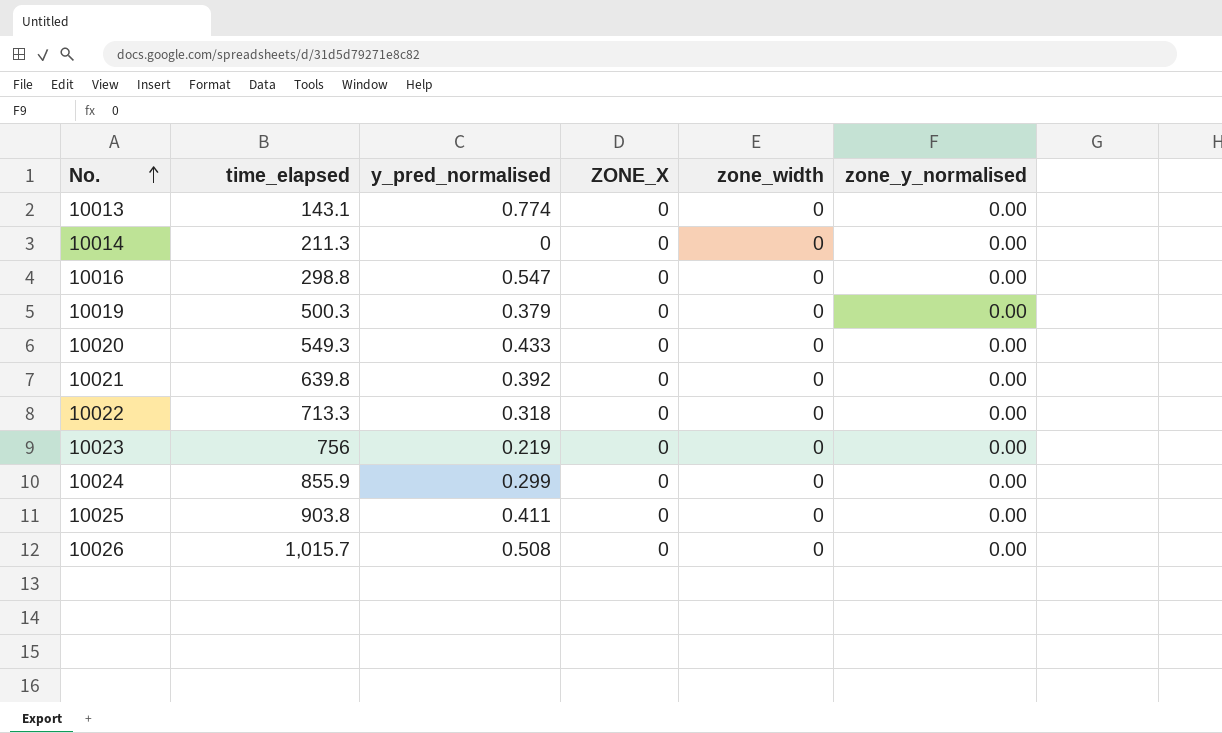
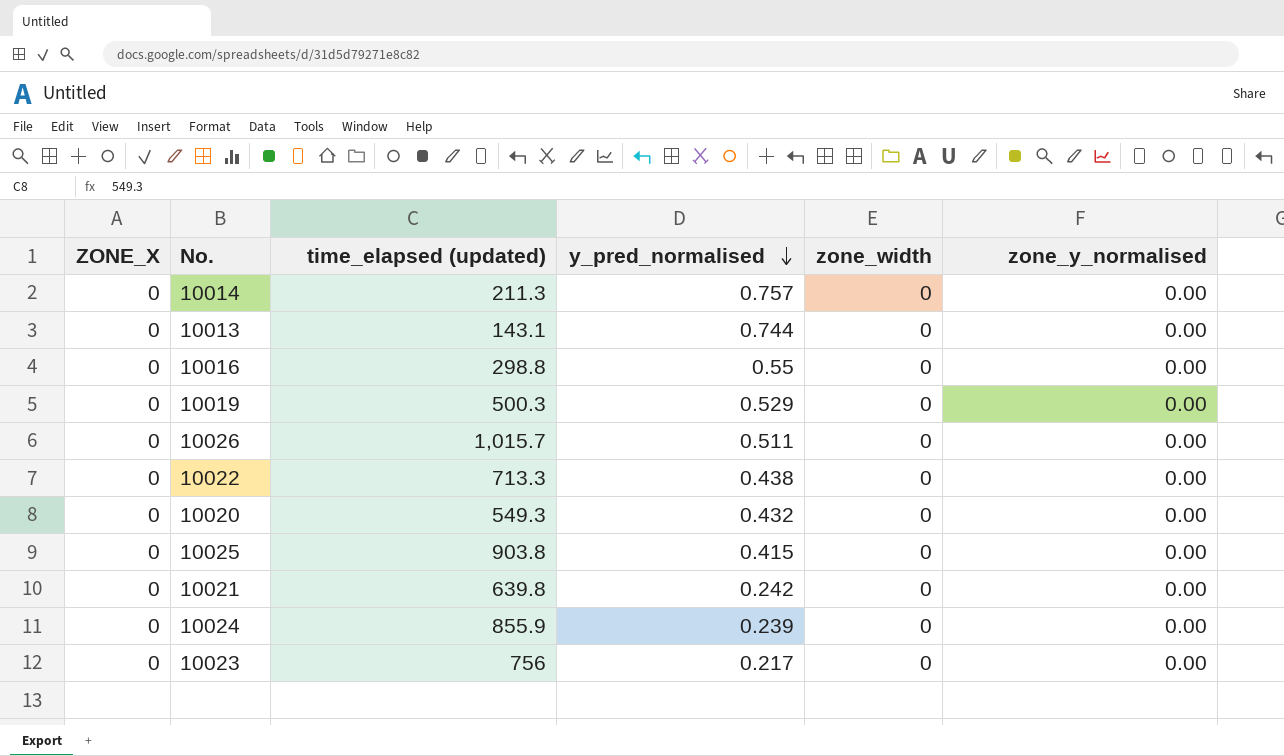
row order: No. ascending -> y_pred_normalised descending
column ZONE_X | position: 4 -> 1
column name: time_elapsed -> time_elapsed (updated)
10014 | y_pred_normalised: 0 -> 0.757
10013 | y_pred_normalised: 0.774 -> 0.744
10016 | y_pred_normalised: 0.547 -> 0.55
10019 | y_pred_normalised: 0.379 -> 0.529
10026 | y_pred_normalised: 0.508 -> 0.511
10022 | y_pred_normalised: 0.318 -> 0.438
10020 | y_pred_normalised: 0.433 -> 0.432
10025 | y_pred_normalised: 0.411 -> 0.415
10021 | y_pred_normalised: 0.392 -> 0.242
10024 | y_pred_normalised: 0.299 -> 0.239
10023 | y_pred_normalised: 0.219 -> 0.217

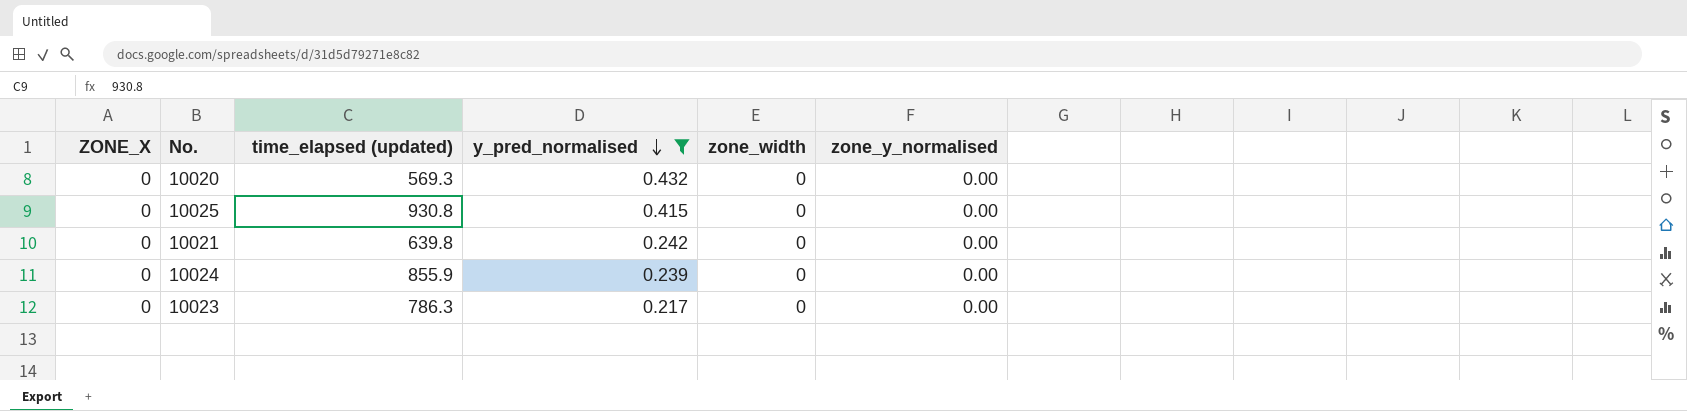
filter: none -> y_pred_normalised <= 0.432
10020 | time_elapsed (updated): 549.3 -> 569.3
10025 | time_elapsed (updated): 903.8 -> 930.8
10023 | time_elapsed (updated): 756 -> 786.3

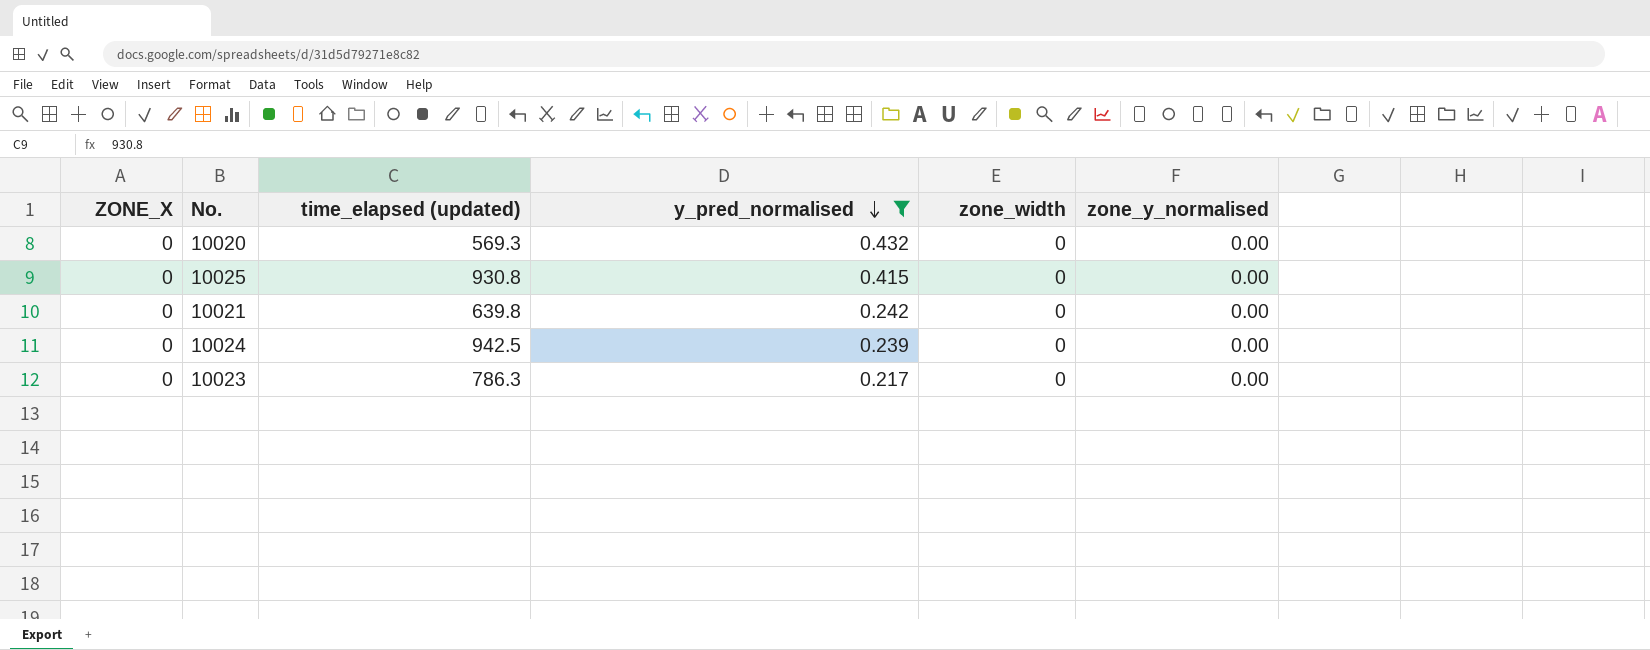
10024 | time_elapsed (updated): 855.9 -> 942.5

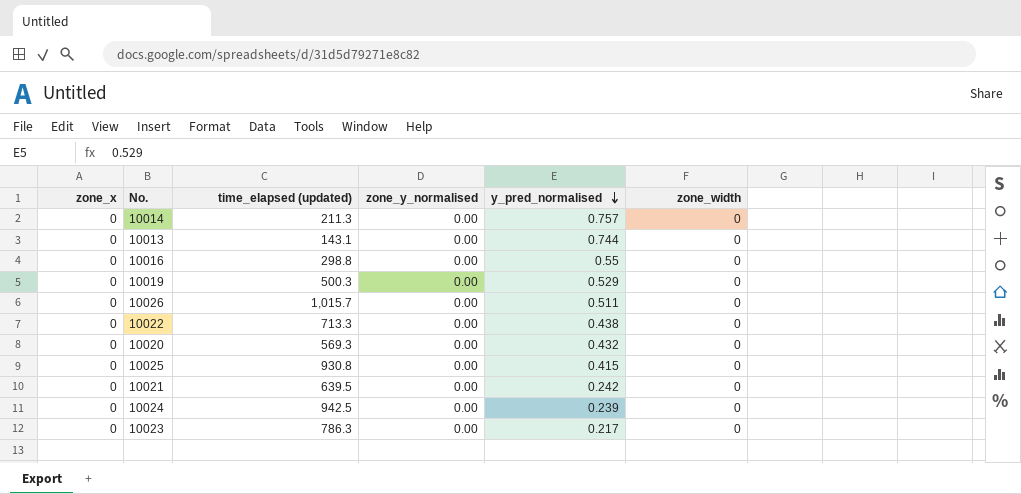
filter: y_pred_normalised <= 0.432 -> none
column name: ZONE_X -> zone_x
column zone_y_normalised | position: 6 -> 4
10021 | time_elapsed (updated): 639.8 -> 639.5

